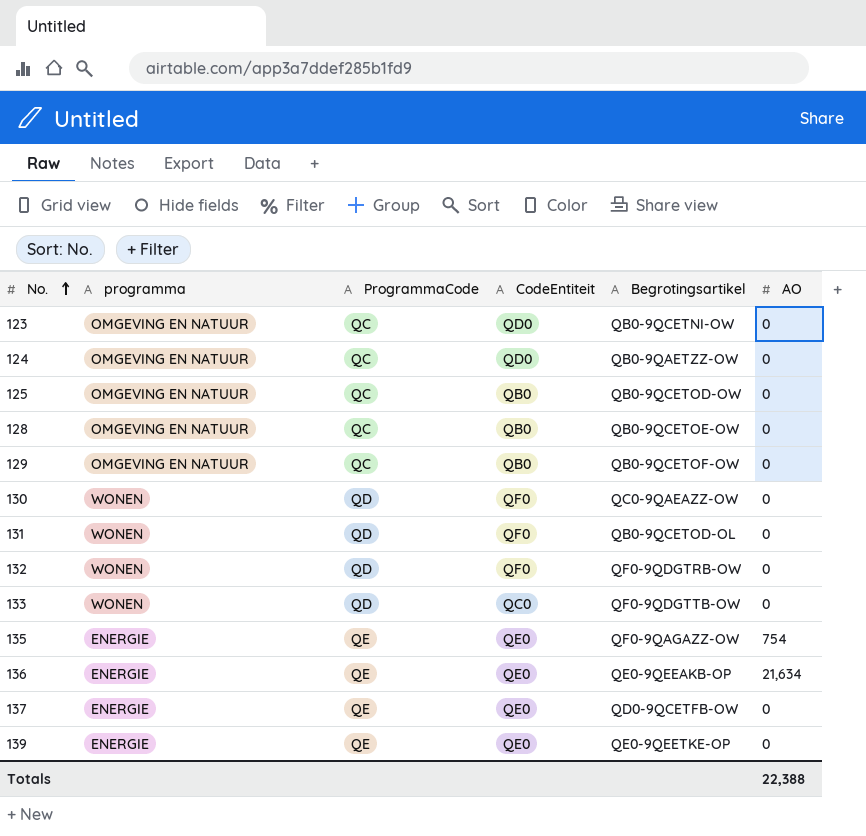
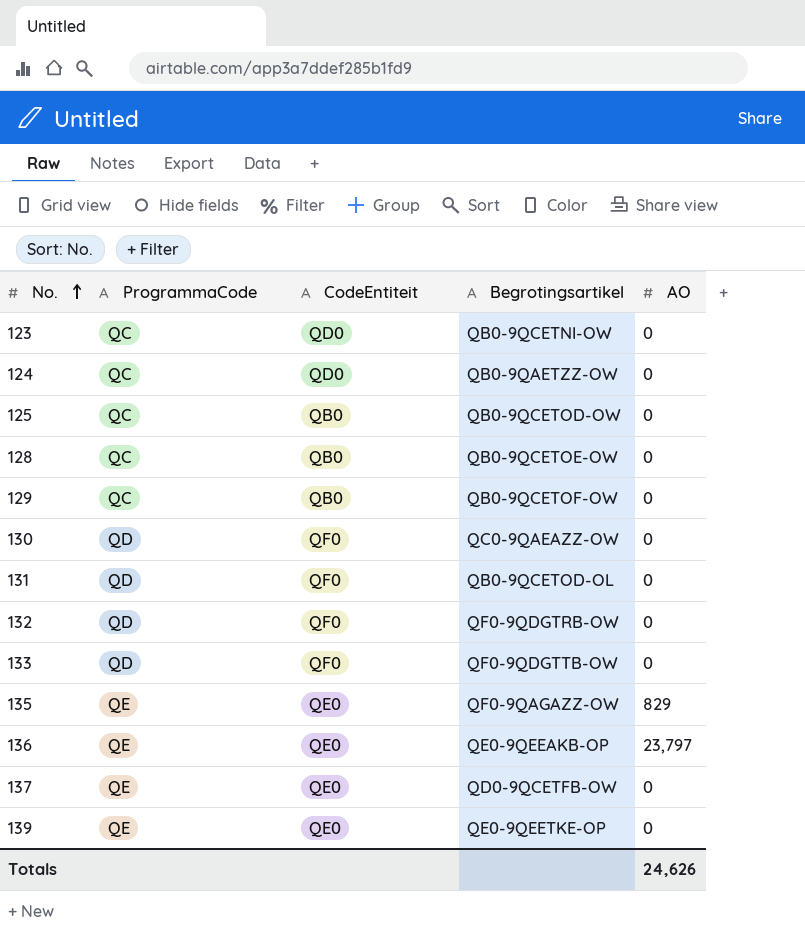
column programma | position: 2 -> none
133 | CodeEntiteit: QC0 -> QF0
135 | AO: 754 -> 829
136 | AO: 21,634 -> 23,797
Totals | AO: 22,388 -> 24,626

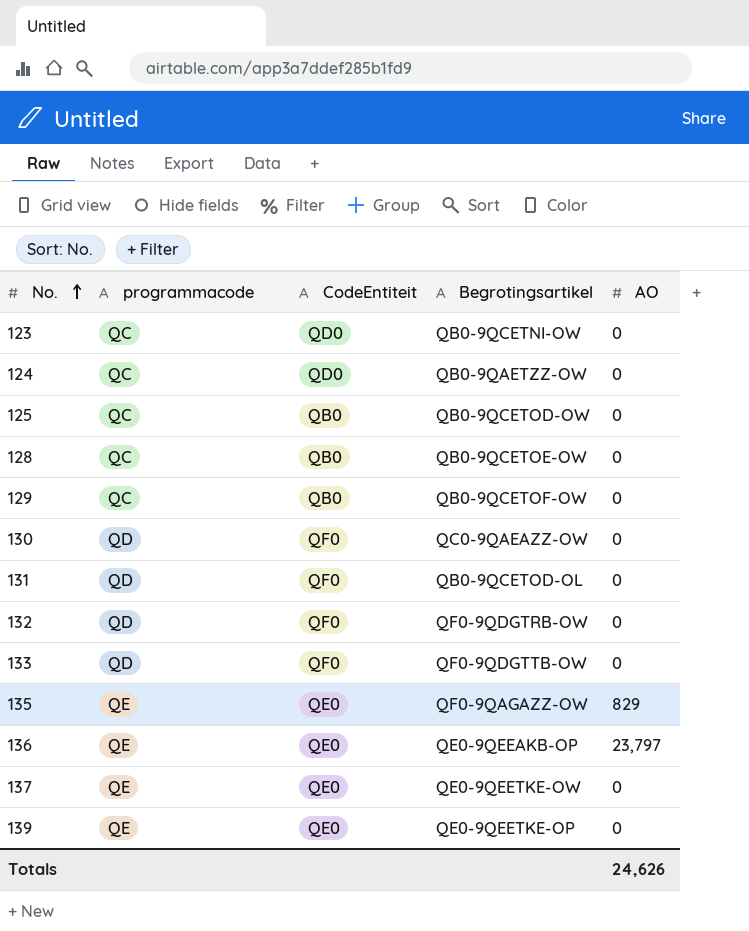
column name: ProgrammaCode -> programmacode
137 | Begrotingsartikel: QD0-9QCETFB-OW -> QE0-9QEETKE-OW

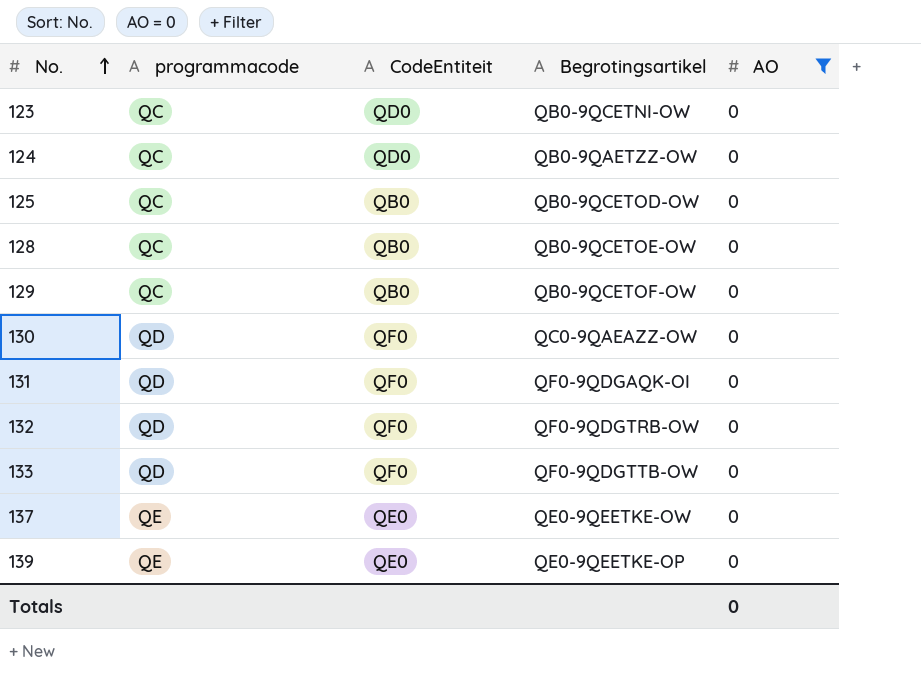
filter: none -> AO = 0
131 | Begrotingsartikel: QB0-9QCETOD-OL -> QF0-9QDGAQK-OI
Totals | AO: 24,626 -> 0

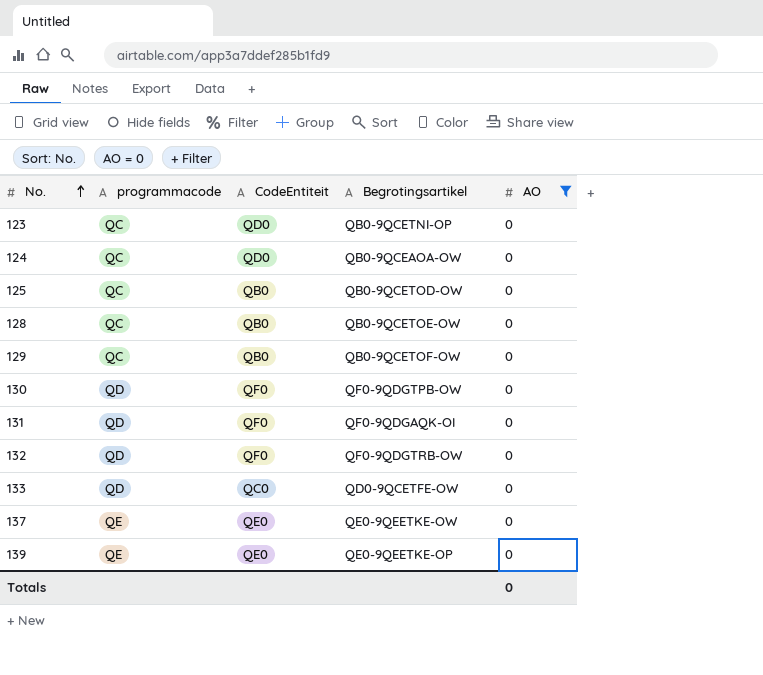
123 | Begrotingsartikel: QB0-9QCETNI-OW -> QB0-9QCETNI-OP
124 | Begrotingsartikel: QB0-9QAETZZ-OW -> QB0-9QCEAOA-OW
130 | Begrotingsartikel: QC0-9QAEAZZ-OW -> QF0-9QDGTPB-OW
133 | CodeEntiteit: QF0 -> QC0
133 | Begrotingsartikel: QF0-9QDGTTB-OW -> QD0-9QCETFE-OW

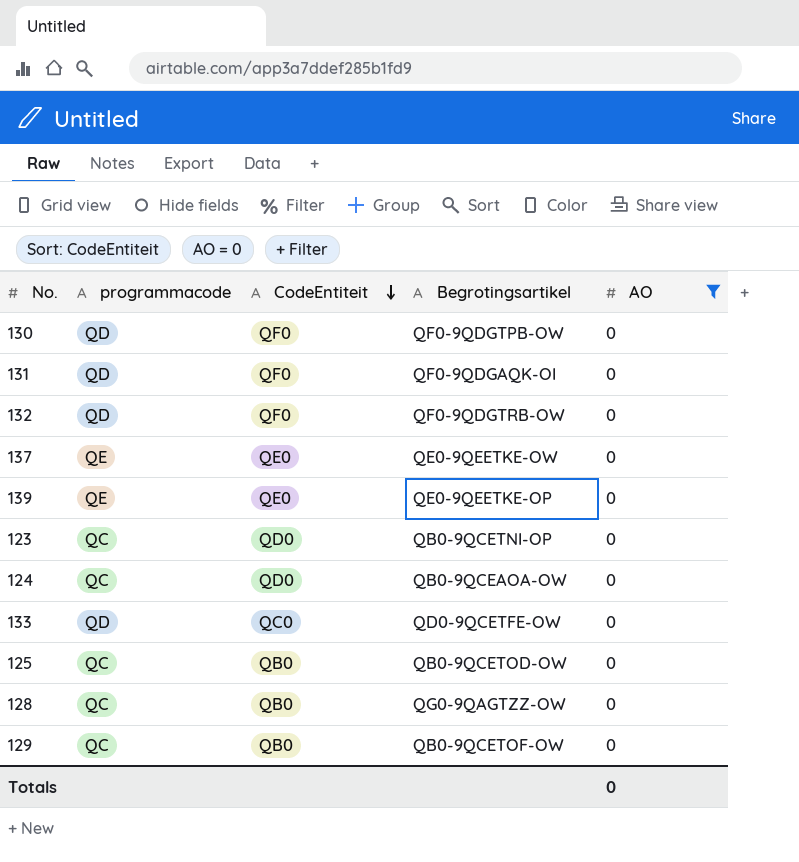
row order: No. ascending -> CodeEntiteit descending
128 | Begrotingsartikel: QB0-9QCETOE-OW -> QG0-9QAGTZZ-OW

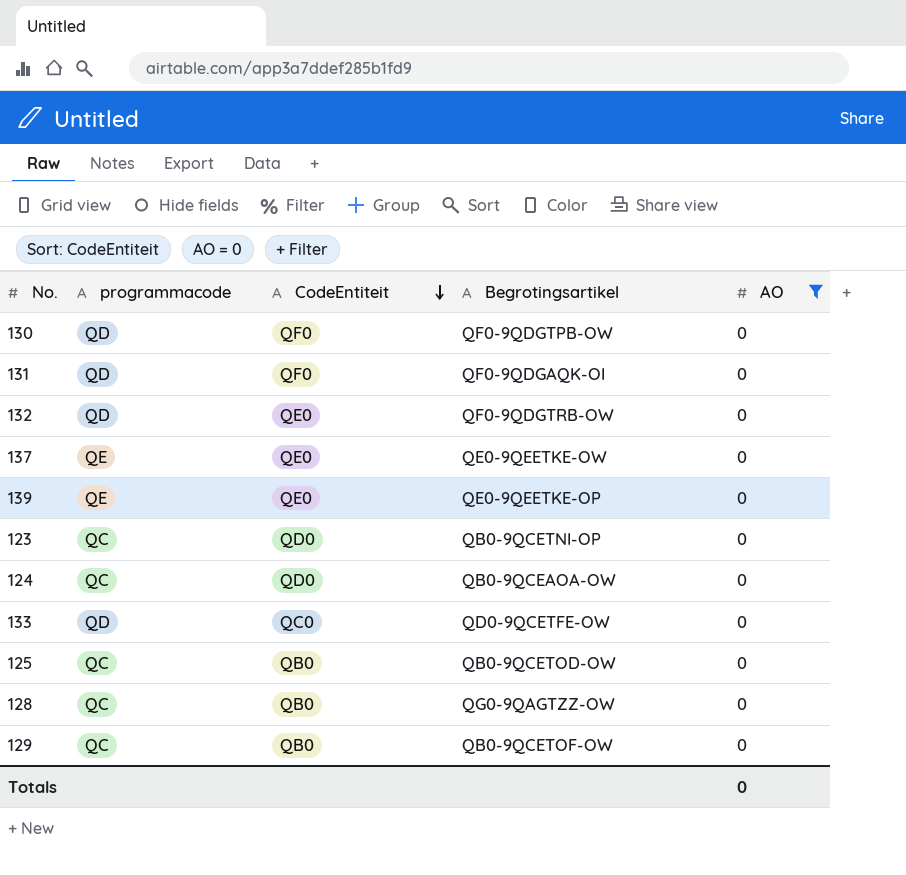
132 | CodeEntiteit: QF0 -> QE0

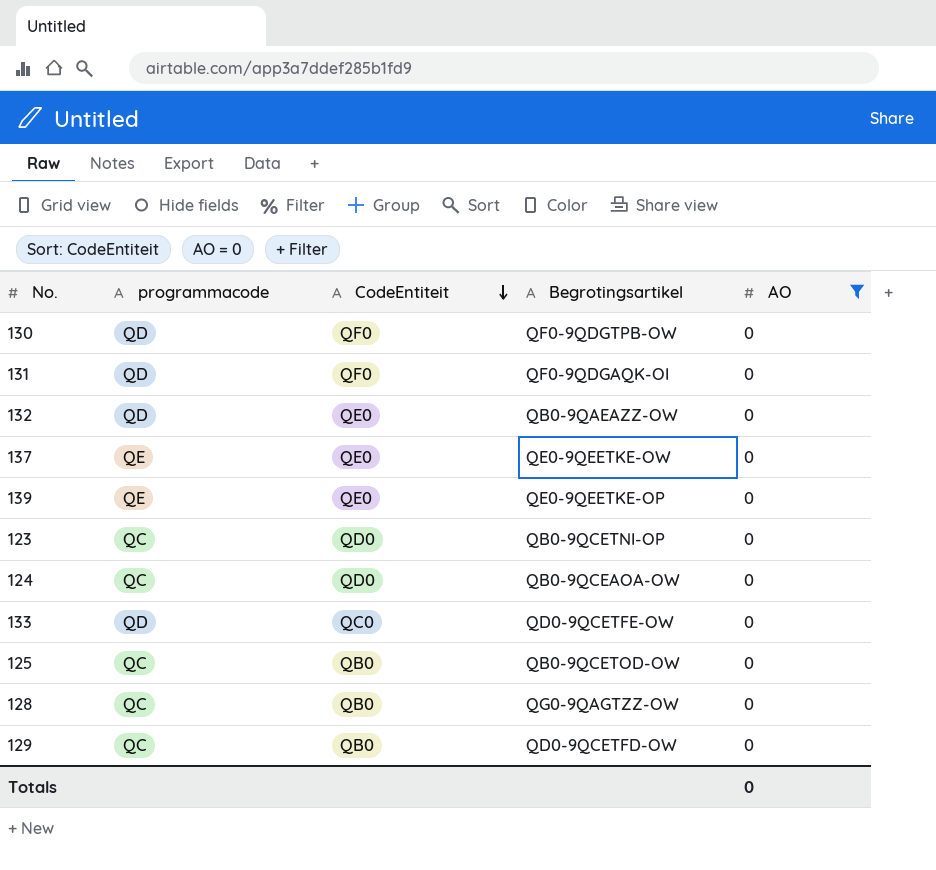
132 | Begrotingsartikel: QF0-9QDGTRB-OW -> QB0-9QAEAZZ-OW
129 | Begrotingsartikel: QB0-9QCETOF-OW -> QD0-9QCETFD-OW

